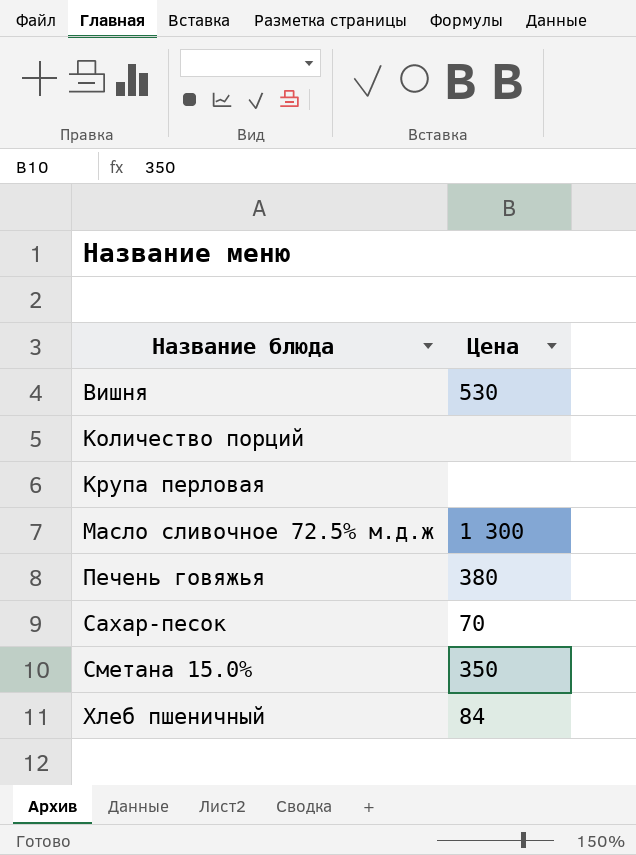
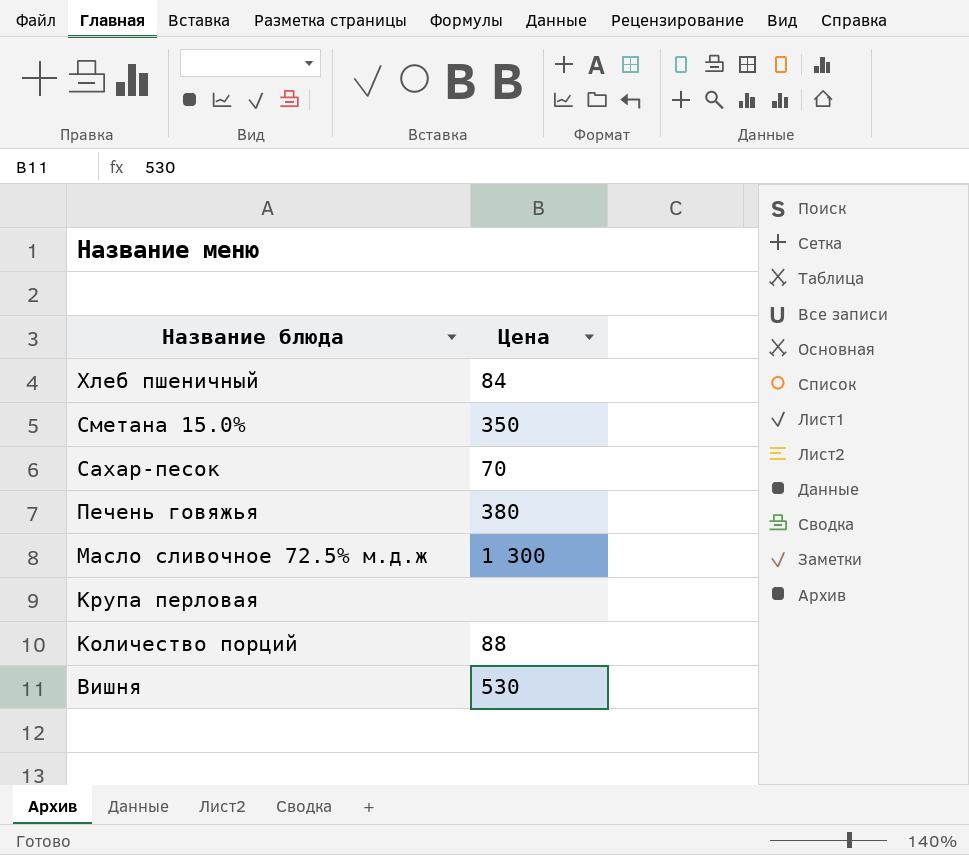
row order: Название блюда ascending -> Название блюда descending
Количество порций | Цена: none -> 88

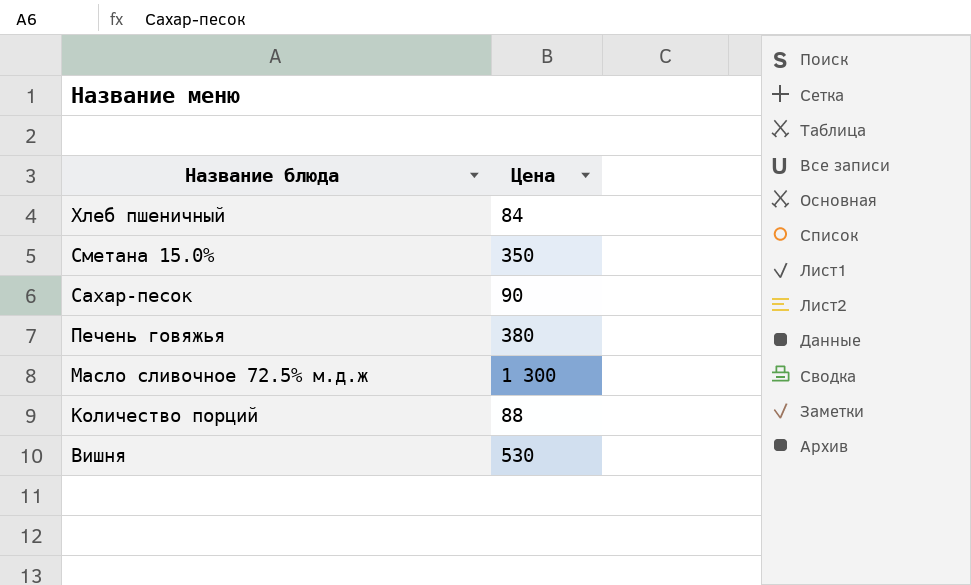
row Крупа перловая: none -> none
Сахар-песок | Цена: 70 -> 90

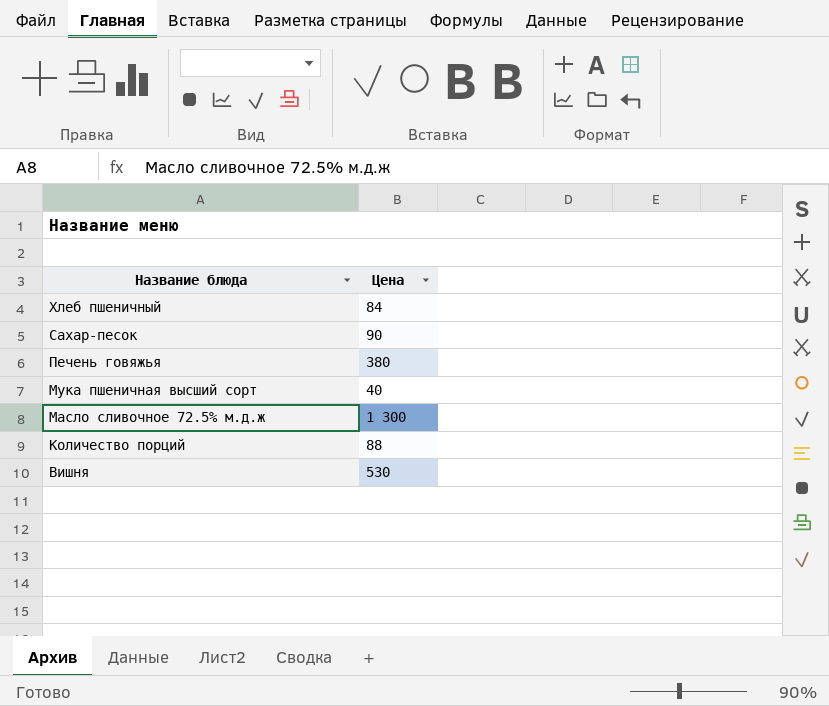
row Сметана 15.0%: 350 -> none
row Мука пшеничная высший сорт: none -> 40

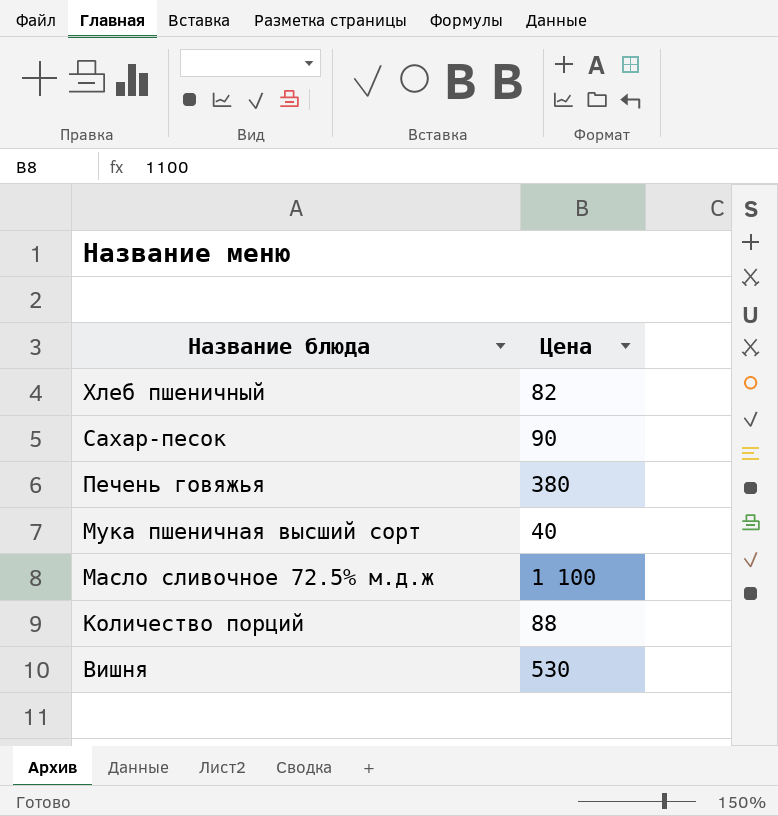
Хлеб пшеничный | Цена: 84 -> 82
Масло сливочное 72.5% м.д.ж | Цена: 1 300 -> 1 100

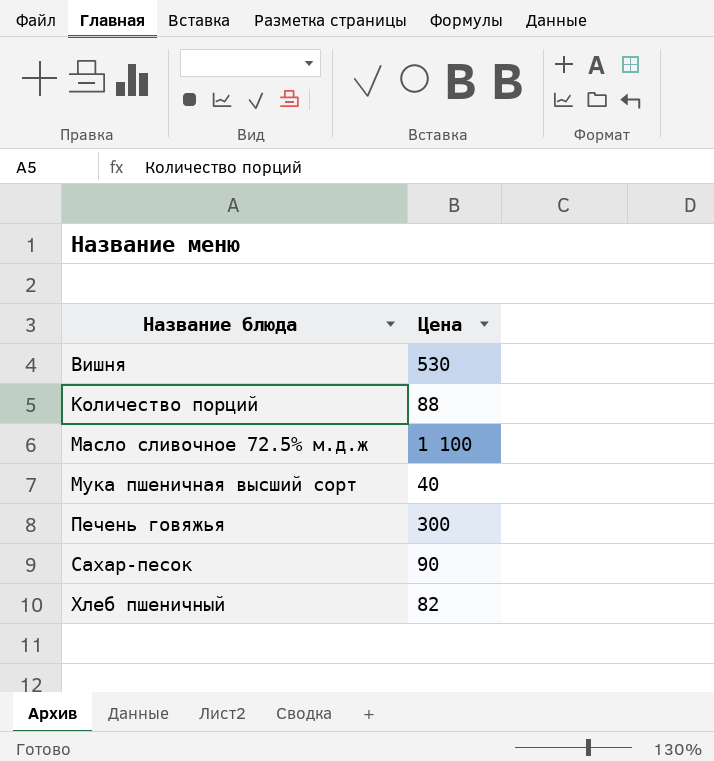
row order: Название блюда descending -> Название блюда ascending
Печень говяжья | Цена: 380 -> 300

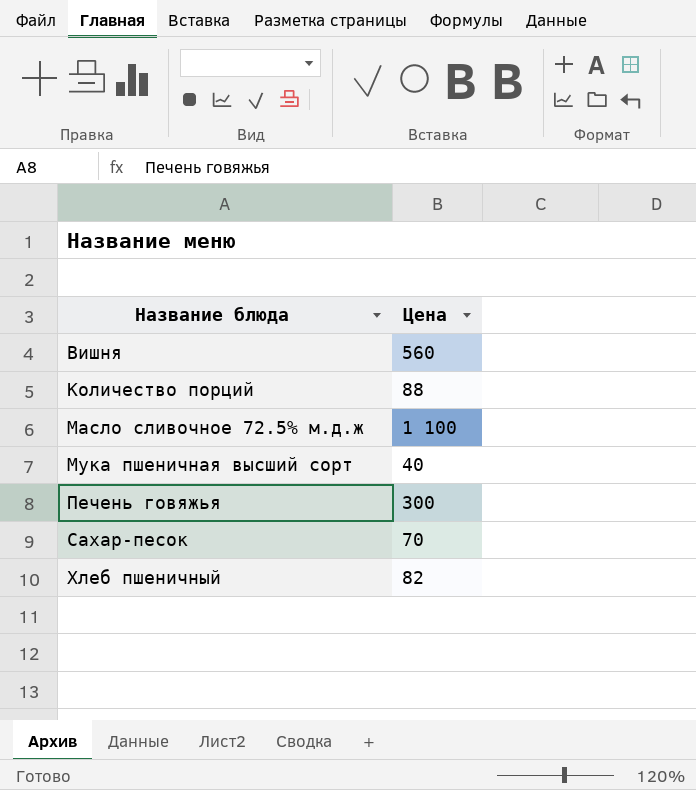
Вишня | Цена: 530 -> 560
Сахар-песок | Цена: 90 -> 70

